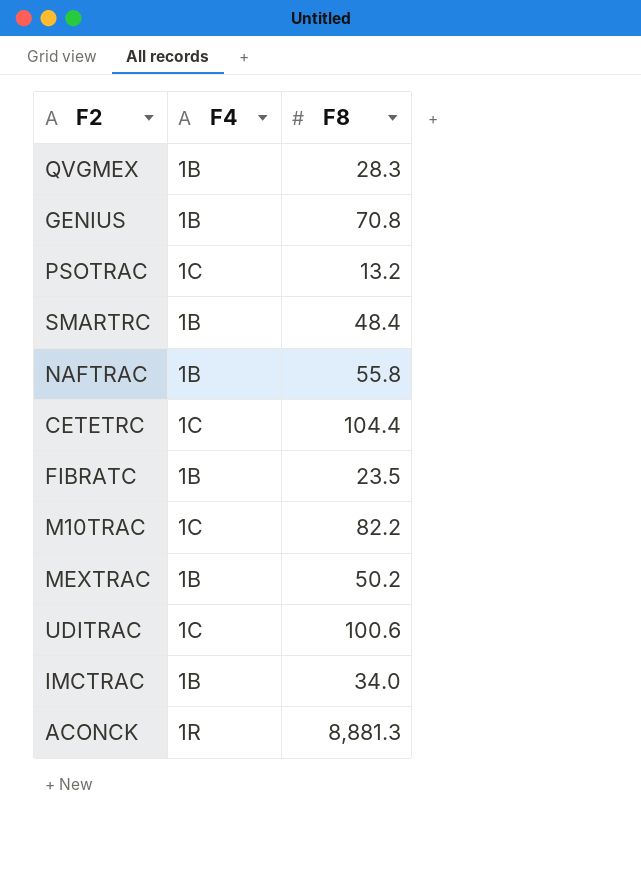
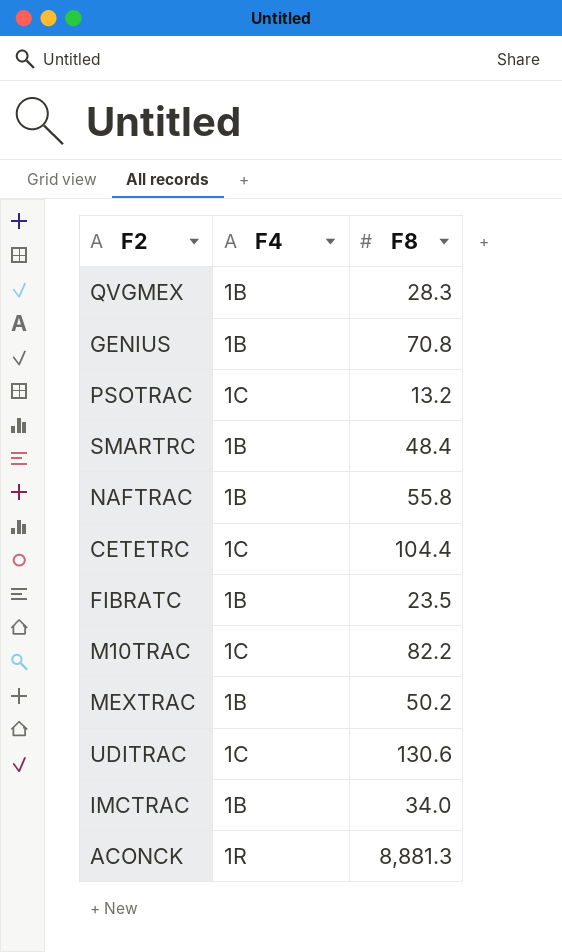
UDITRAC | F8: 100.6 -> 130.6

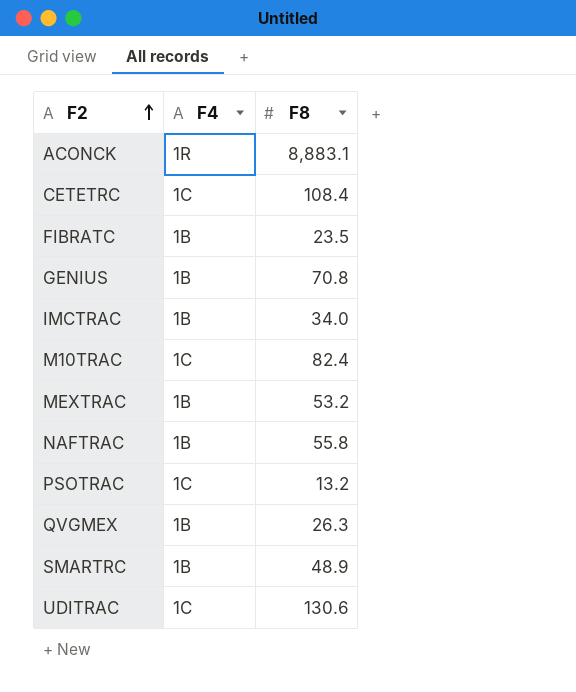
row order: none -> F2 ascending
ACONCK | F8: 8,881.3 -> 8,883.1
CETETRC | F8: 104.4 -> 108.4
M10TRAC | F8: 82.2 -> 82.4
MEXTRAC | F8: 50.2 -> 53.2
QVGMEX | F8: 28.3 -> 26.3
SMARTRC | F8: 48.4 -> 48.9

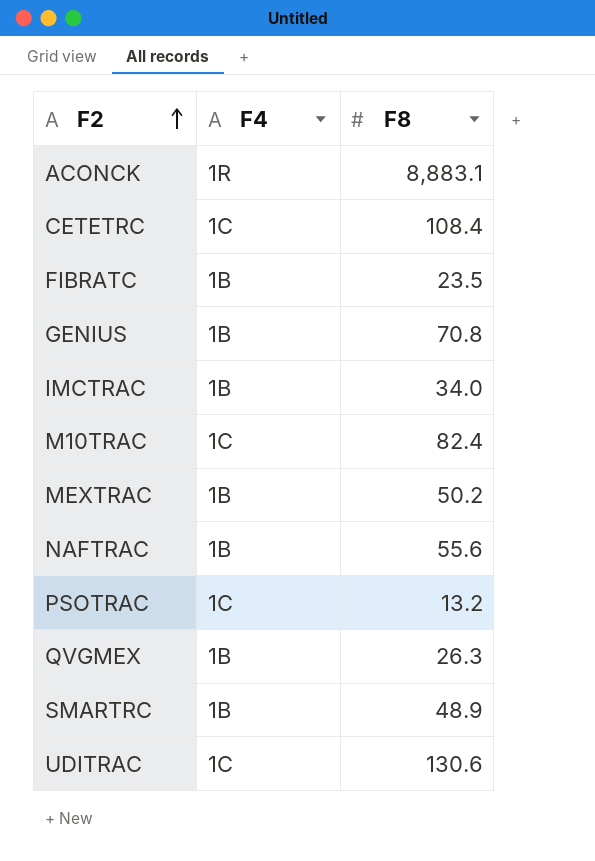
MEXTRAC | F8: 53.2 -> 50.2
NAFTRAC | F8: 55.8 -> 55.6

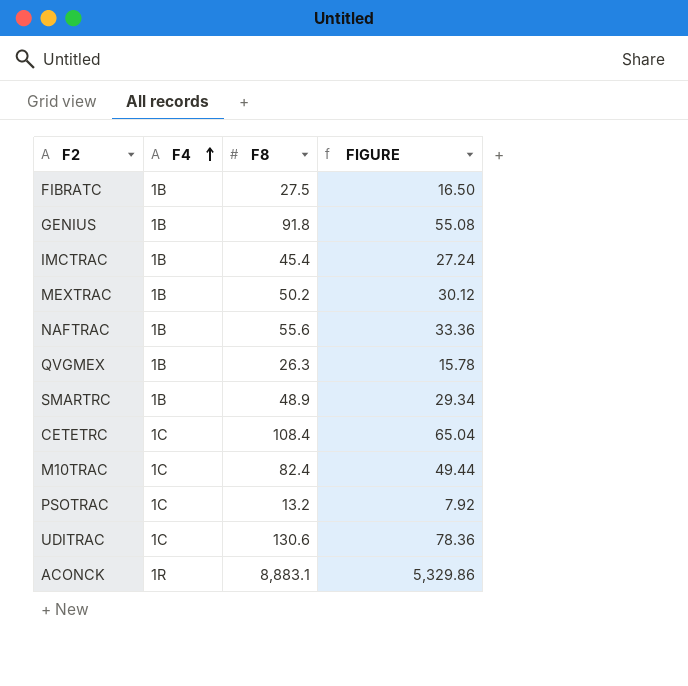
row order: F2 ascending -> F4 ascending
column FIGURE | formula: none -> [F8] * 0.6
FIBRATC | F8: 23.5 -> 27.5
GENIUS | F8: 70.8 -> 91.8
IMCTRAC | F8: 34.0 -> 45.4

